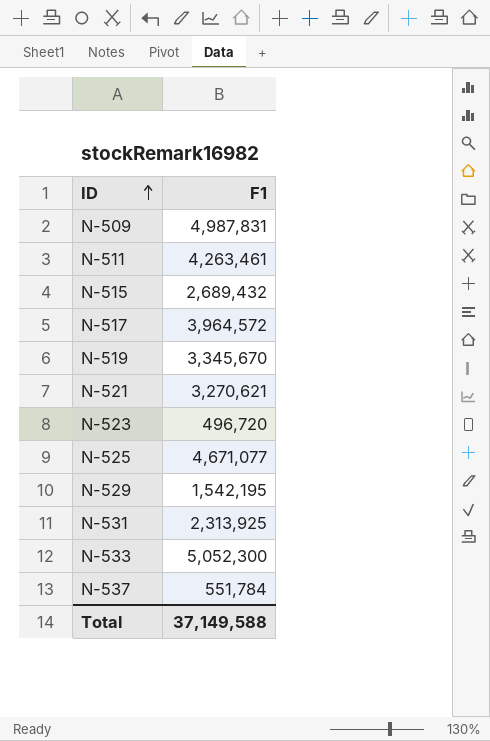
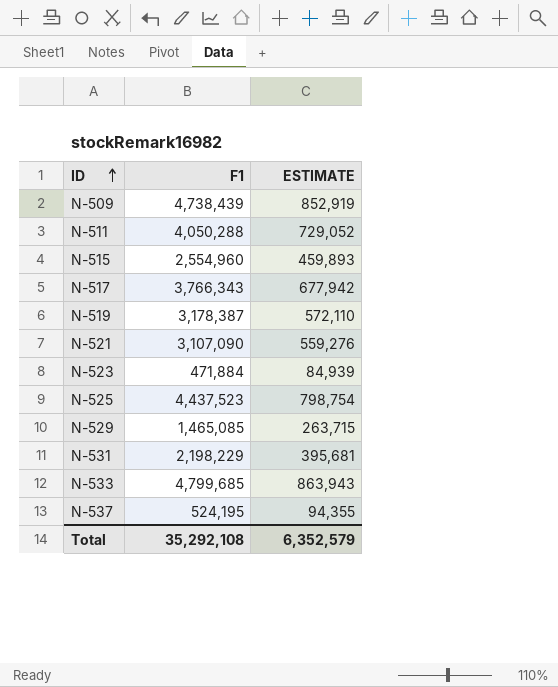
column ESTIMATE | formula: none -> [F1] * 0.18
N-509 | F1: 4,987,831 -> 4,738,439
N-511 | F1: 4,263,461 -> 4,050,288
N-515 | F1: 2,689,432 -> 2,554,960
N-517 | F1: 3,964,572 -> 3,766,343
N-519 | F1: 3,345,670 -> 3,178,387
N-521 | F1: 3,270,621 -> 3,107,090
N-523 | F1: 496,720 -> 471,884
N-525 | F1: 4,671,077 -> 4,437,523
N-529 | F1: 1,542,195 -> 1,465,085
N-531 | F1: 2,313,925 -> 2,198,229
N-533 | F1: 5,052,300 -> 4,799,685
N-537 | F1: 551,784 -> 524,195
Total | F1: 37,149,588 -> 35,292,108

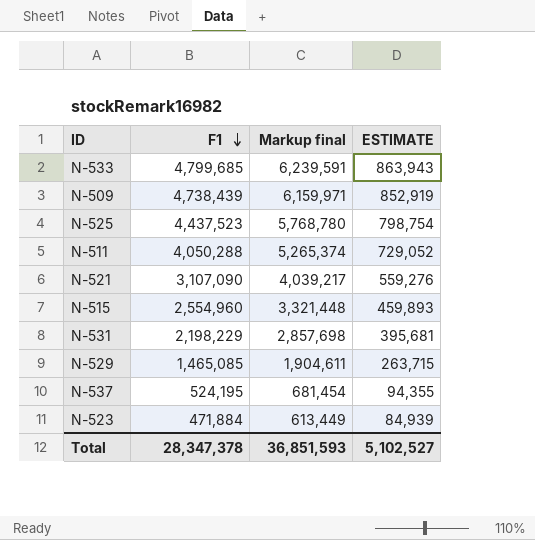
row order: ID ascending -> F1 descending
column Markup final | formula: none -> [F1] * 1.3
row N-517: 3,766,343 | 677,942 -> none
row N-519: 3,178,387 | 572,110 -> none
Total | F1: 35,292,108 -> 28,347,378
Total | ESTIMATE: 6,352,579 -> 5,102,527

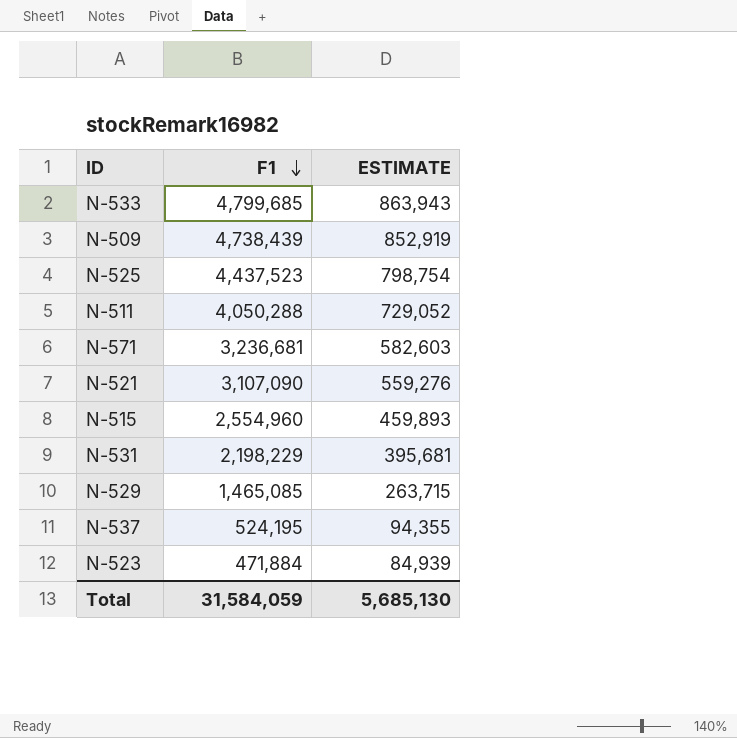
column Markup final | formula: [F1] * 1.3 -> none
row N-571: none -> 3,236,681 | 582,603
Total | F1: 28,347,378 -> 31,584,059
Total | ESTIMATE: 5,102,527 -> 5,685,130

